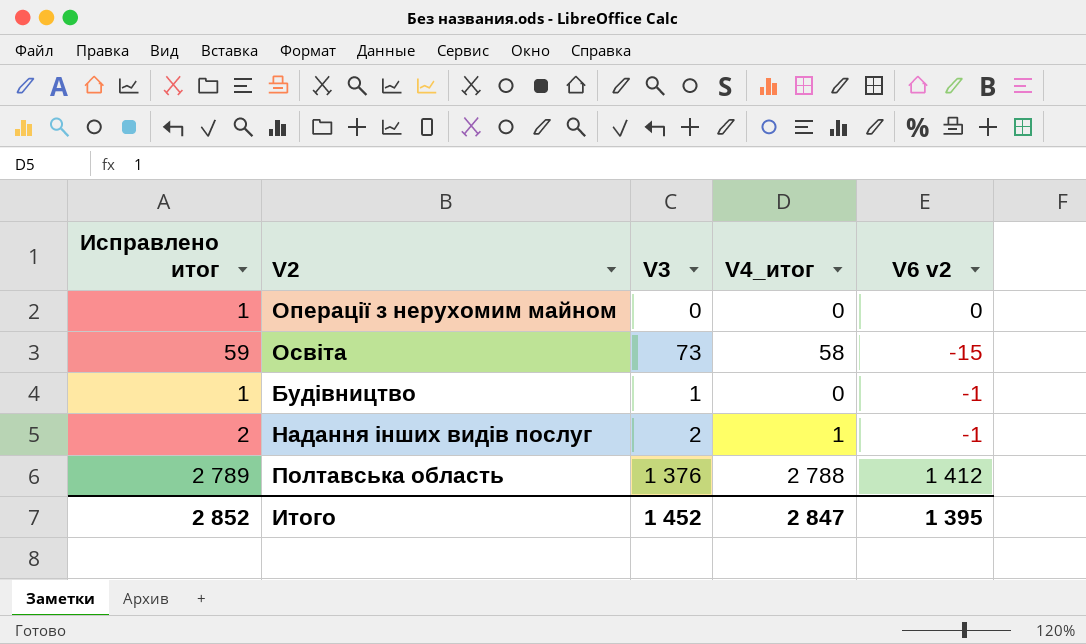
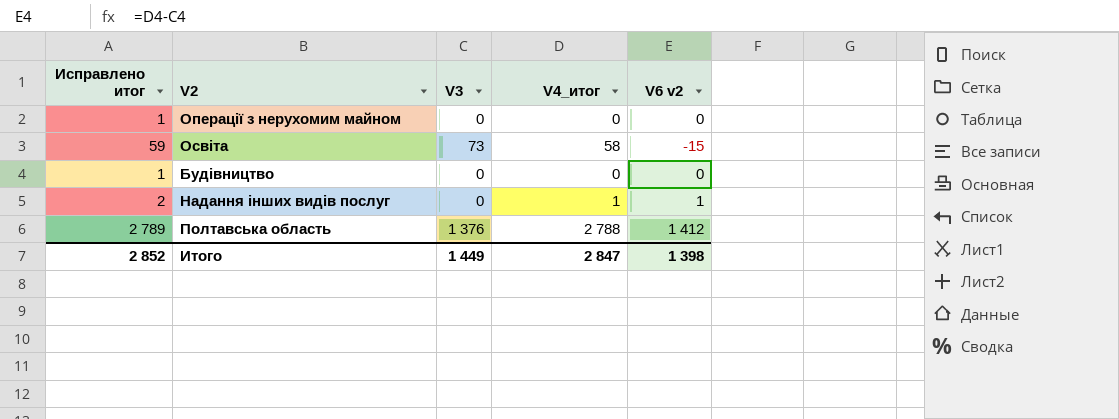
Будівництво | V3: 1 -> 0
Будівництво | V6 v2: -1 -> 0
Надання інших видів послуг | V3: 2 -> 0
Надання інших видів послуг | V6 v2: -1 -> 1
Итого | V3: 1 452 -> 1 449
Итого | V6 v2: 1 395 -> 1 398

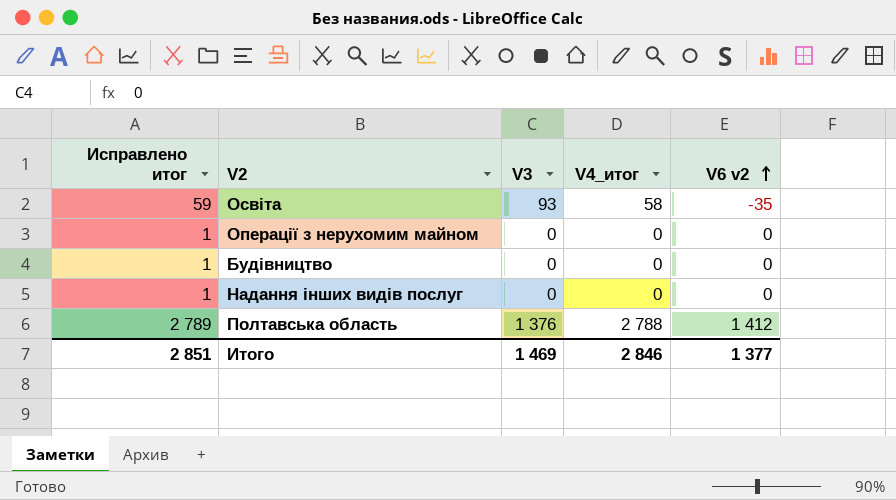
row order: none -> V6 v2 ascending
Освіта | V3: 73 -> 93
Освіта | V6 v2: -15 -> -35
Надання інших видів послуг | Исправлено итог: 2 -> 1
Надання інших видів послуг | V4_итог: 1 -> 0
Надання інших видів послуг | V6 v2: 1 -> 0
Итого | Исправлено итог: 2 852 -> 2 851
Итого | V3: 1 449 -> 1 469
Итого | V4_итог: 2 847 -> 2 846
Итого | V6 v2: 1 398 -> 1 377

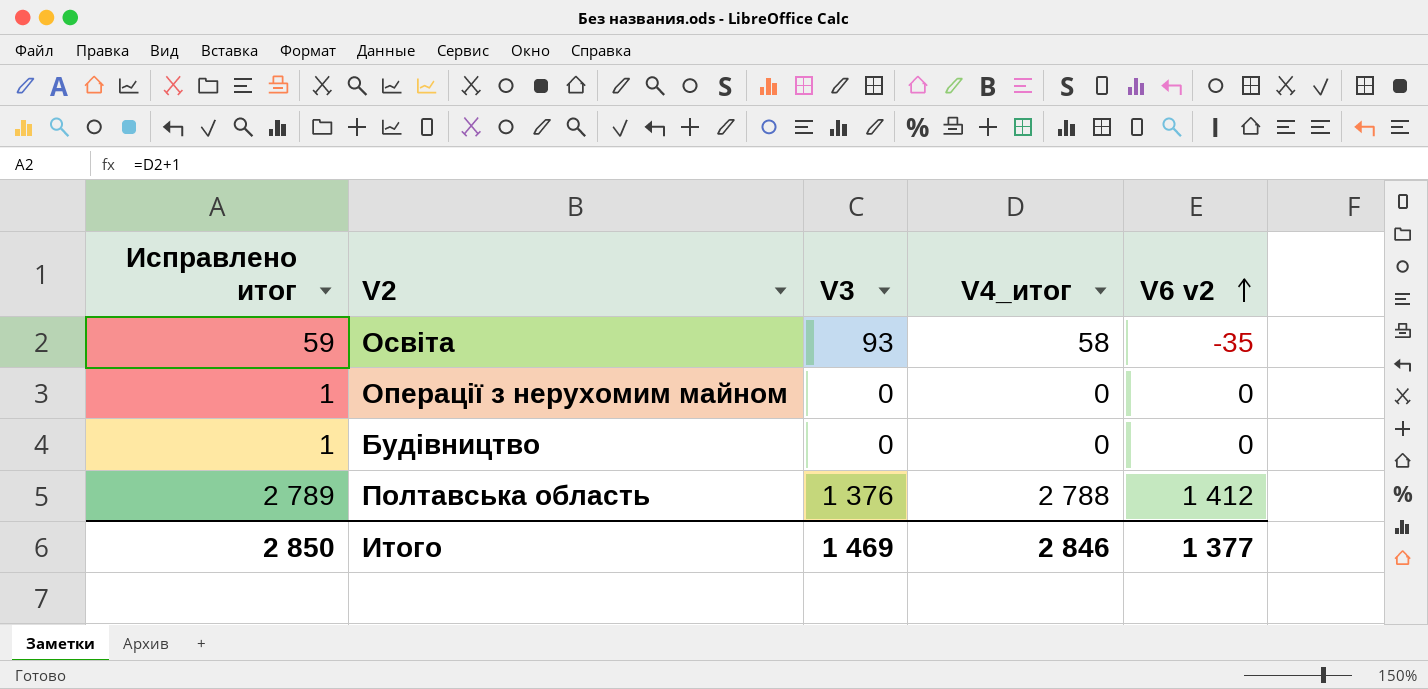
row Надання інших видів послуг: 1 | 0 | 0 | 0 -> none
Итого | Исправлено итог: 2 851 -> 2 850

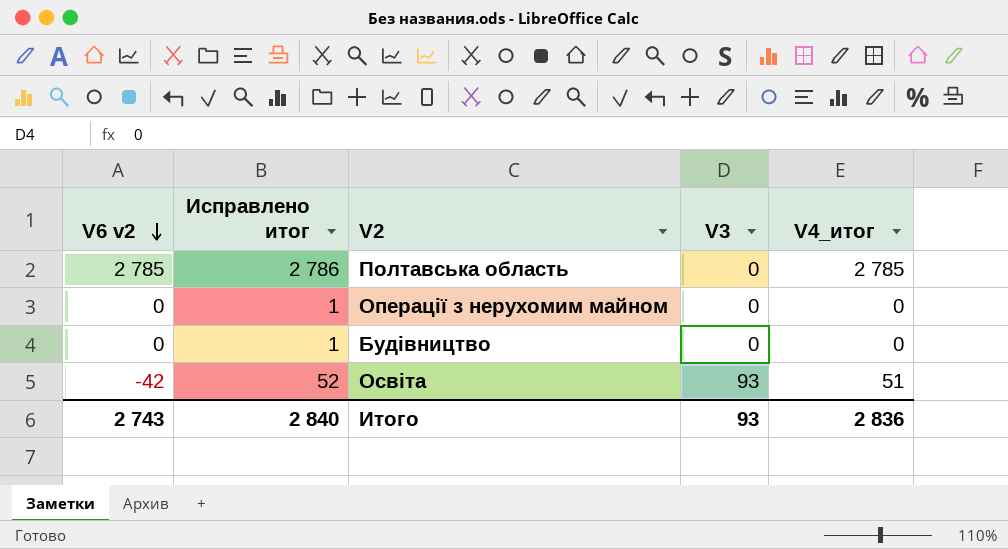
row order: V6 v2 ascending -> V6 v2 descending
column V6 v2 | position: 5 -> 1
Полтавська область | V6 v2: 1 412 -> 2 785
Полтавська область | Исправлено итог: 2 789 -> 2 786
Полтавська область | V3: 1 376 -> 0
Полтавська область | V4_итог: 2 788 -> 2 785
Освіта | V6 v2: -35 -> -42
Освіта | Исправлено итог: 59 -> 52
Освіта | V4_итог: 58 -> 51
Итого | V6 v2: 1 377 -> 2 743
Итого | Исправлено итог: 2 850 -> 2 840
Итого | V3: 1 469 -> 93
Итого | V4_итог: 2 846 -> 2 836

